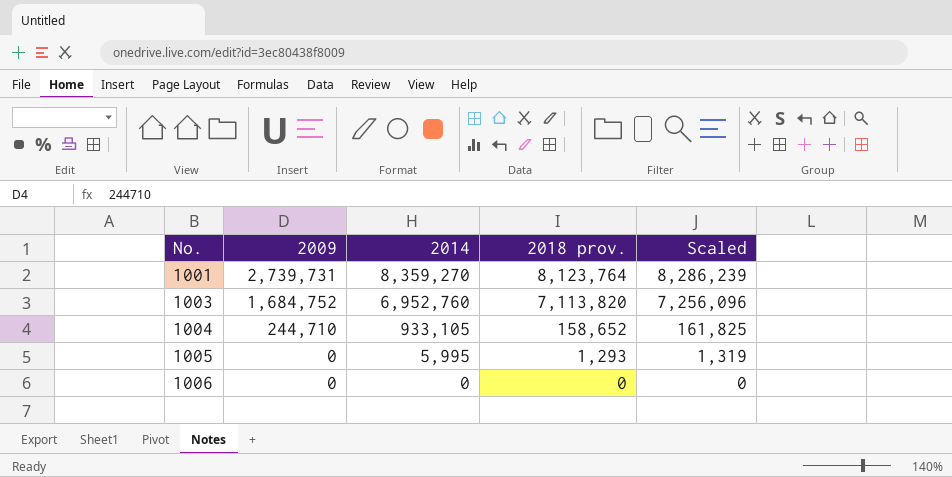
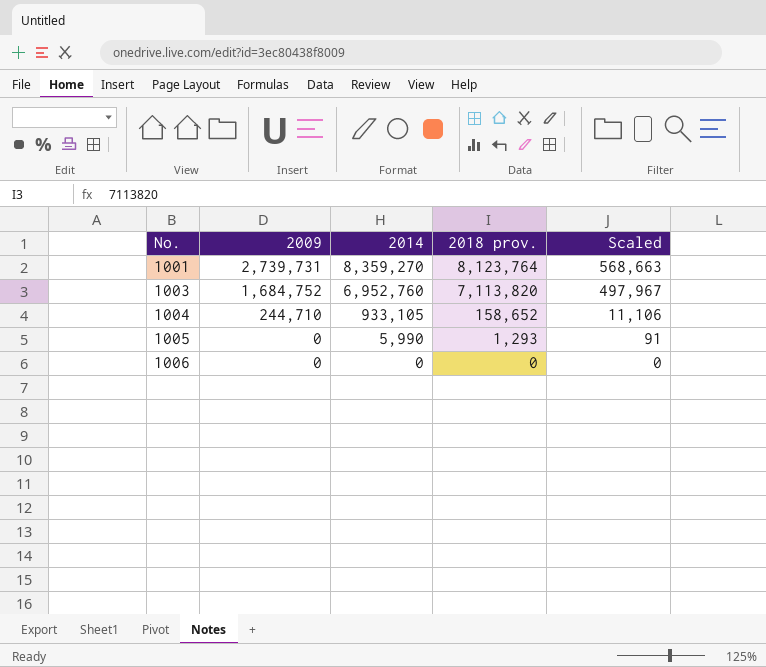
column Scaled | formula: [2018 prov.] * 1.02 -> [2018 prov.] * 0.07
1005 | 2014: 5,995 -> 5,990

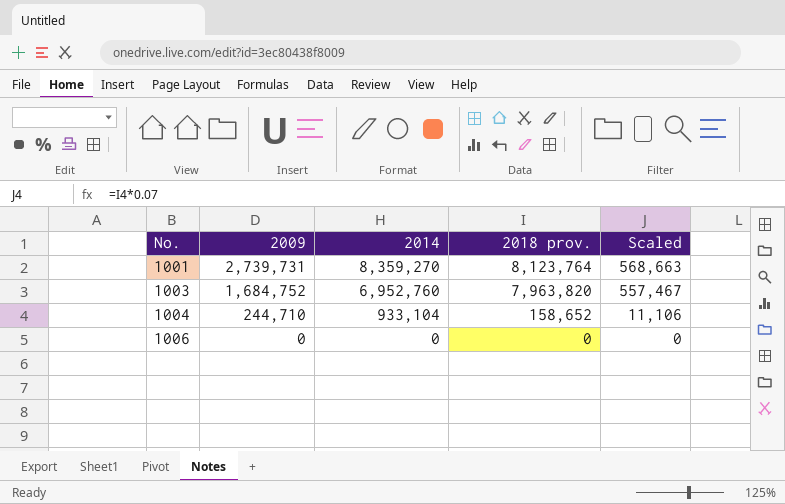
row 1005: 0 | 5,990 | 1,293 | 91 -> none
1003 | 2018 prov.: 7,113,820 -> 7,963,820
1003 | Scaled: 497,967 -> 557,467
1004 | 2014: 933,105 -> 933,104

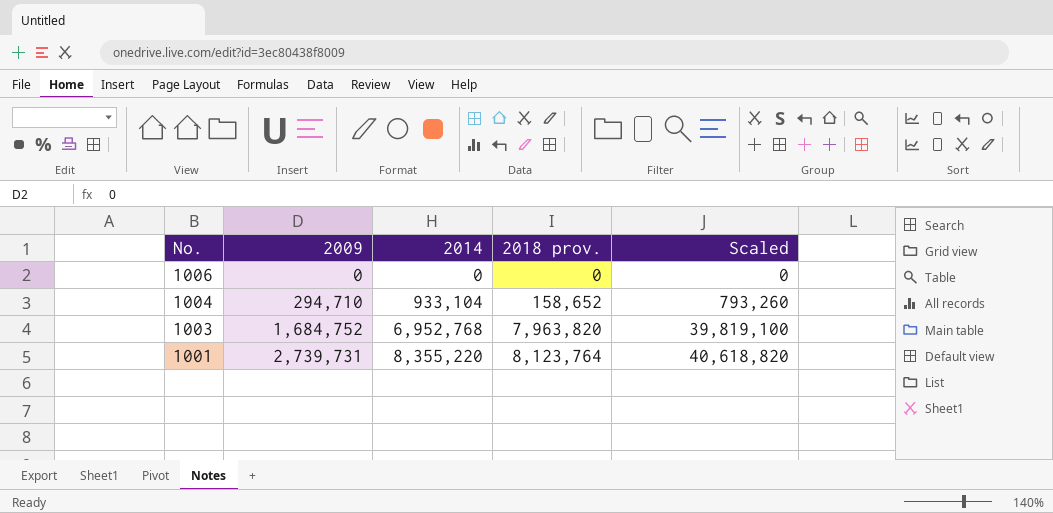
row order: No. ascending -> No. descending
column Scaled | formula: [2018 prov.] * 0.07 -> [2018 prov.] * 5
1004 | 2009: 244,710 -> 294,710
1003 | 2014: 6,952,760 -> 6,952,768
1001 | 2014: 8,359,270 -> 8,355,220

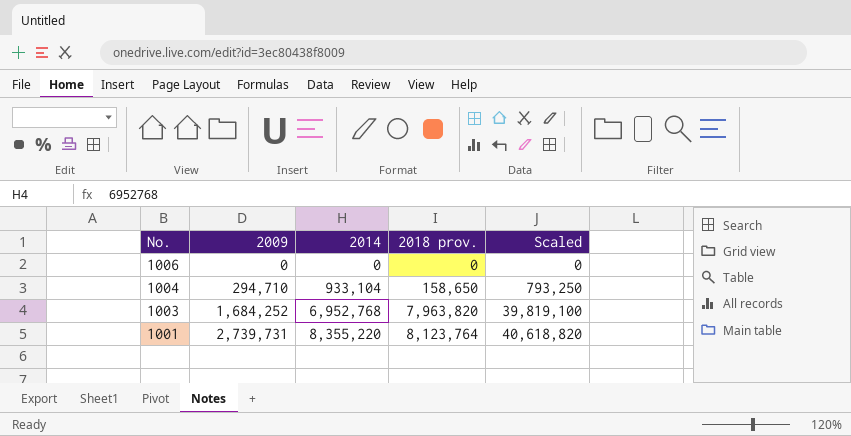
1004 | 2018 prov.: 158,652 -> 158,650
1004 | Scaled: 793,260 -> 793,250
1003 | 2009: 1,684,752 -> 1,684,252

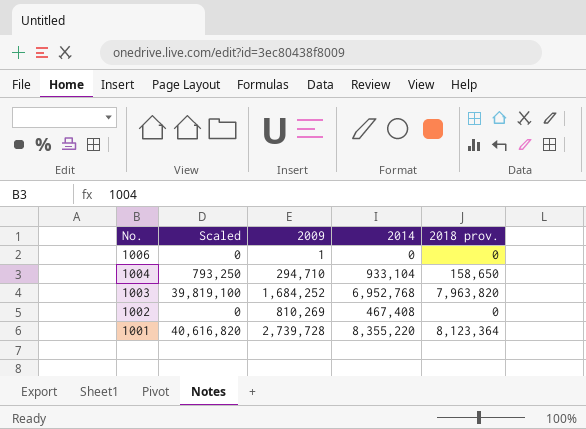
column Scaled | position: 5 -> 2
1006 | 2009: 0 -> 1
row 1002: none -> 0 | 810,269 | 467,408 | 0
1001 | Scaled: 40,618,820 -> 40,616,820
1001 | 2009: 2,739,731 -> 2,739,728
1001 | 2018 prov.: 8,123,764 -> 8,123,364

